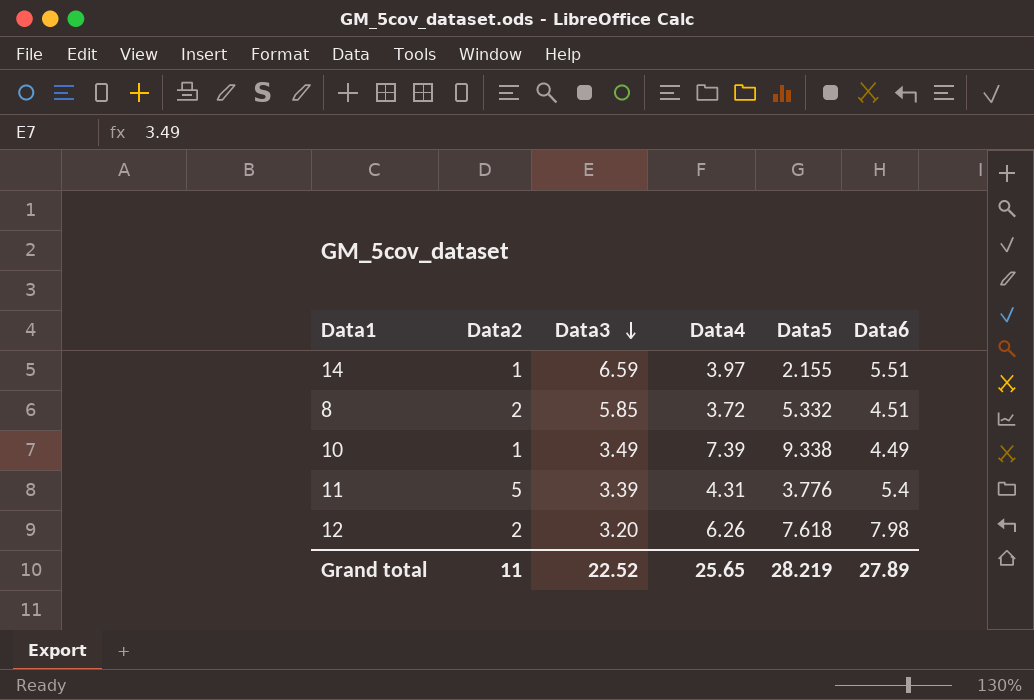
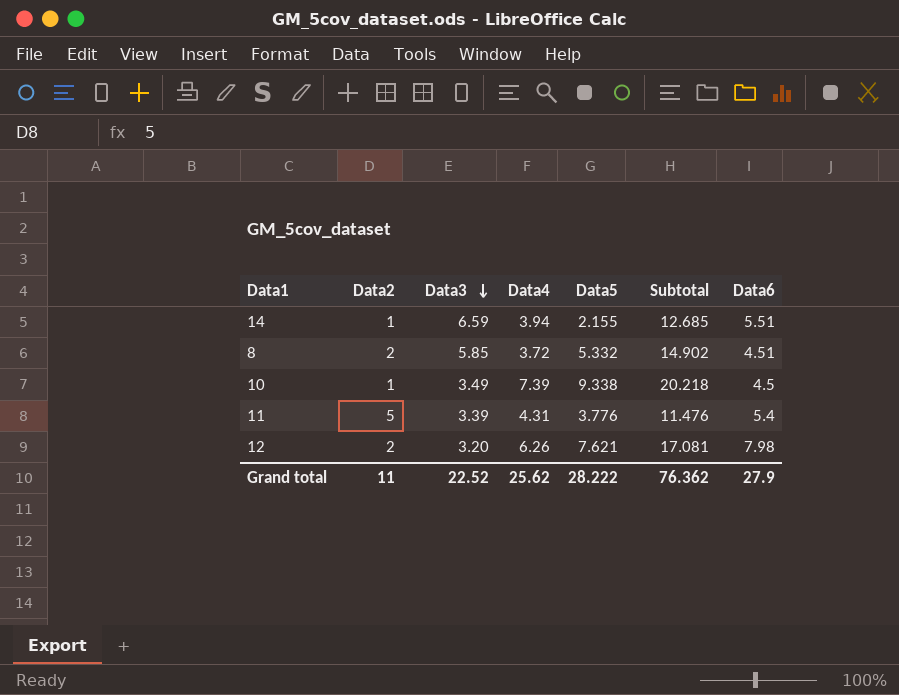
column Subtotal | formula: none -> [Data3] + [Data4] + [Data5]
14 | Data4: 3.97 -> 3.94
10 | Data6: 4.49 -> 4.5
12 | Data5: 7.618 -> 7.621
Grand total | Data4: 25.65 -> 25.62
Grand total | Data5: 28.219 -> 28.222
Grand total | Data6: 27.89 -> 27.9

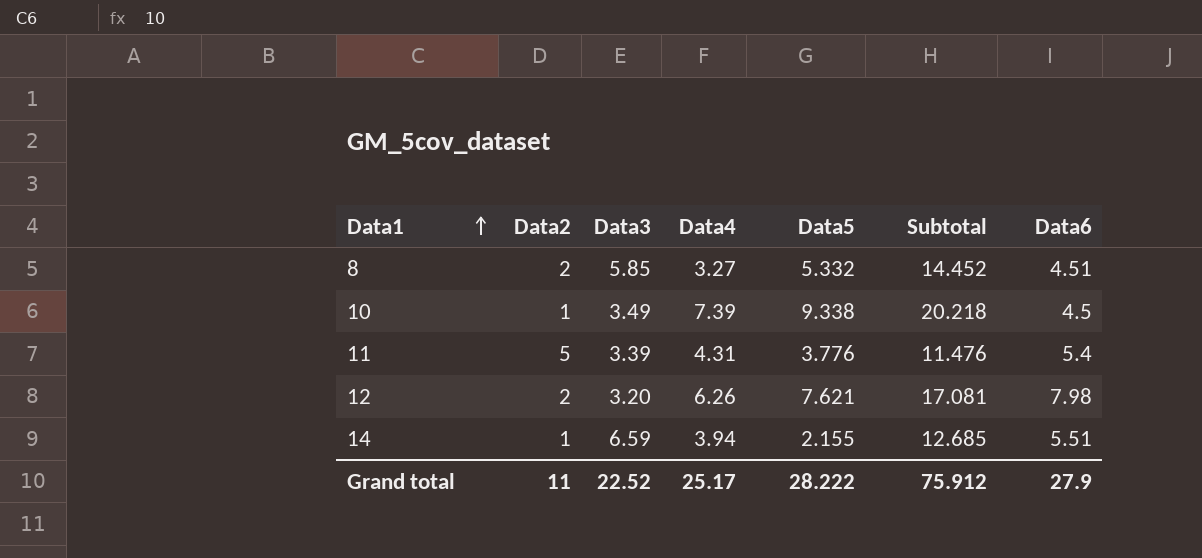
row order: Data3 descending -> Data1 ascending
8 | Data4: 3.72 -> 3.27
8 | Subtotal: 14.902 -> 14.452
Grand total | Data4: 25.62 -> 25.17
Grand total | Subtotal: 76.362 -> 75.912

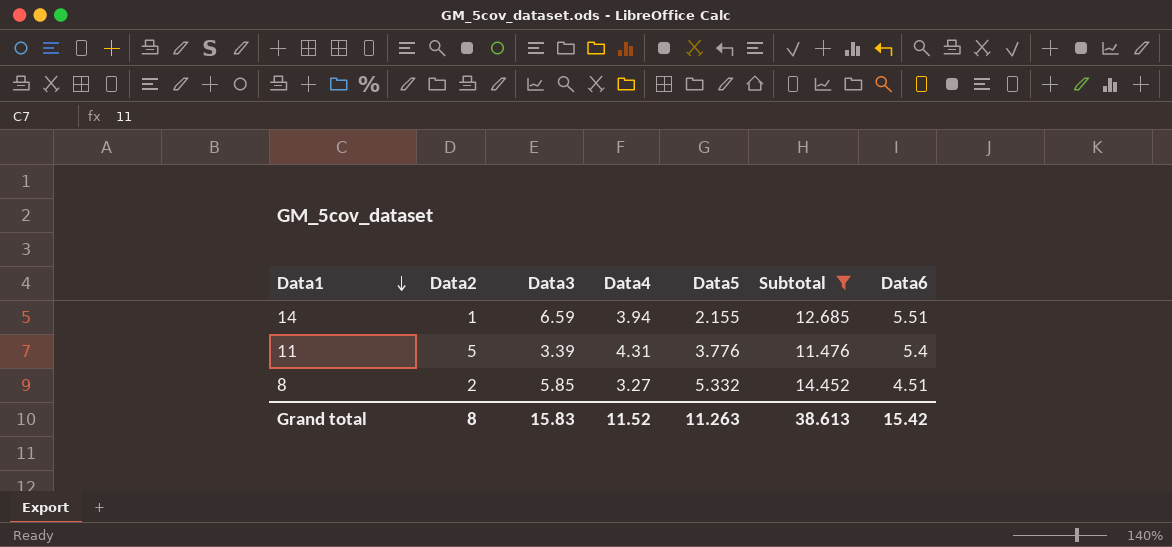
filter: none -> Subtotal <= 14.452
row order: Data1 ascending -> Data1 descending
Grand total | Data2: 11 -> 8
Grand total | Data3: 22.52 -> 15.83
Grand total | Data4: 25.17 -> 11.52
Grand total | Data5: 28.222 -> 11.263
Grand total | Subtotal: 75.912 -> 38.613
Grand total | Data6: 27.9 -> 15.42

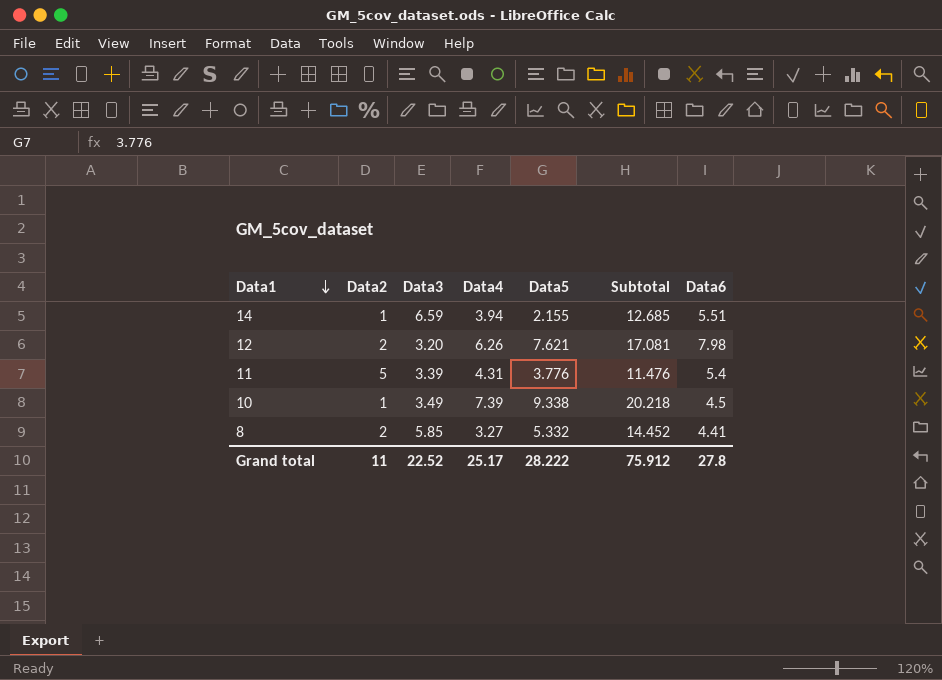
filter: Subtotal <= 14.452 -> none
8 | Data6: 4.51 -> 4.41
Grand total | Data2: 8 -> 11
Grand total | Data3: 15.83 -> 22.52
Grand total | Data4: 11.52 -> 25.17
Grand total | Data5: 11.263 -> 28.222
Grand total | Subtotal: 38.613 -> 75.912
Grand total | Data6: 15.42 -> 27.8

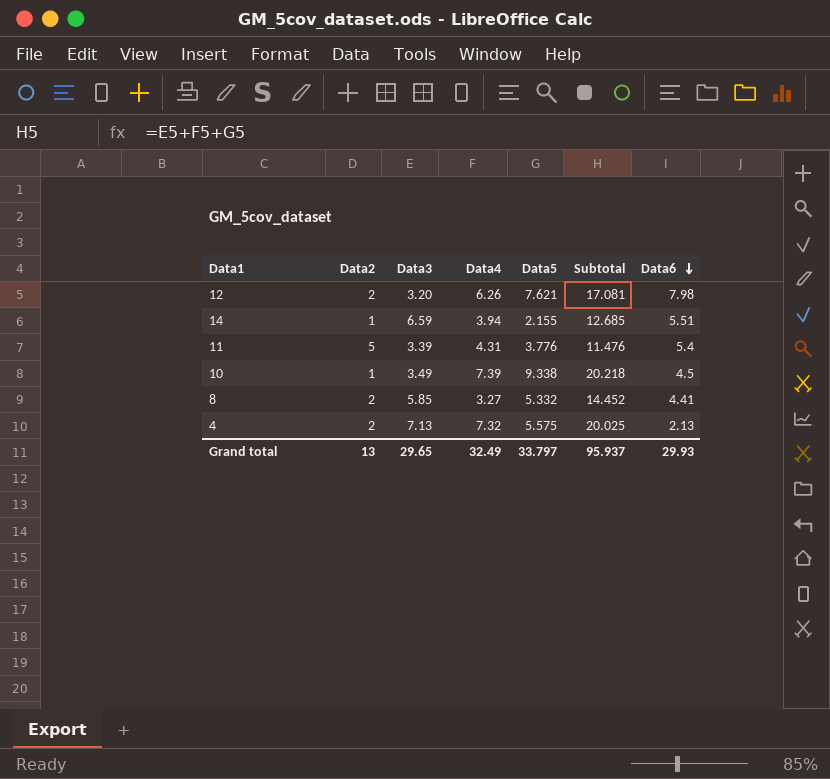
row order: Data1 descending -> Data6 descending
row 4: none -> 2 | 7.13 | 7.32 | 5.575 | 20.025 | 2.13
Grand total | Data2: 11 -> 13
Grand total | Data3: 22.52 -> 29.65
Grand total | Data4: 25.17 -> 32.49
Grand total | Data5: 28.222 -> 33.797
Grand total | Subtotal: 75.912 -> 95.937
Grand total | Data6: 27.8 -> 29.93

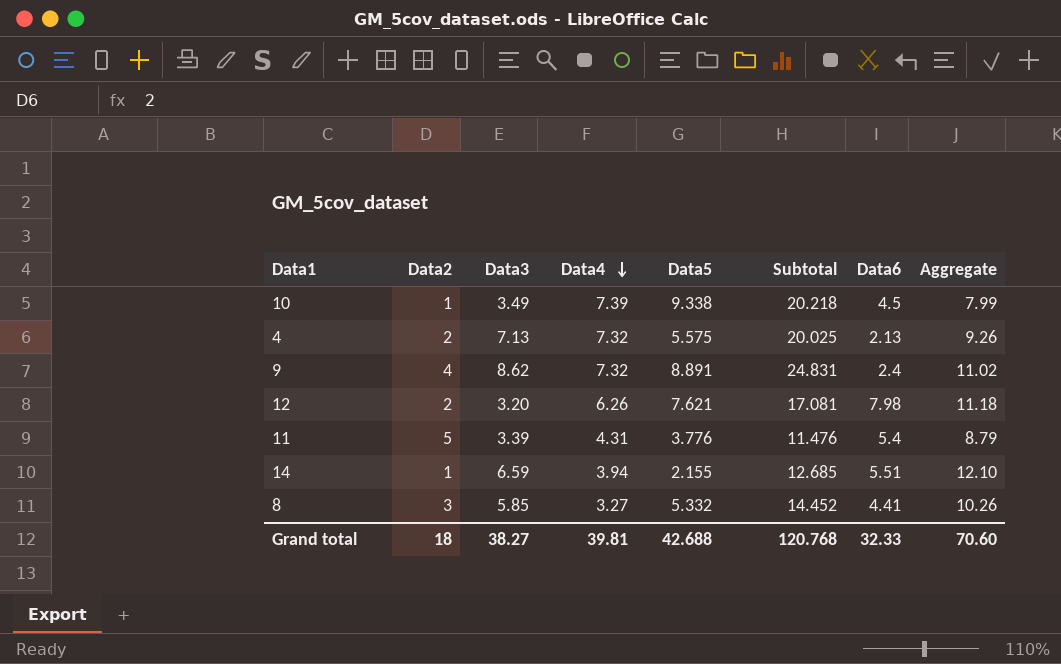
row order: Data6 descending -> Data4 descending
column Aggregate | formula: none -> [Data3] + [Data6]
row 9: none -> 4 | 8.62 | 7.32 | 8.891 | 24.831 | 2.4 | 11.02
8 | Data2: 2 -> 3
Grand total | Data2: 13 -> 18
Grand total | Data3: 29.65 -> 38.27
Grand total | Data4: 32.49 -> 39.81
Grand total | Data5: 33.797 -> 42.688
Grand total | Subtotal: 95.937 -> 120.768
Grand total | Data6: 29.93 -> 32.33

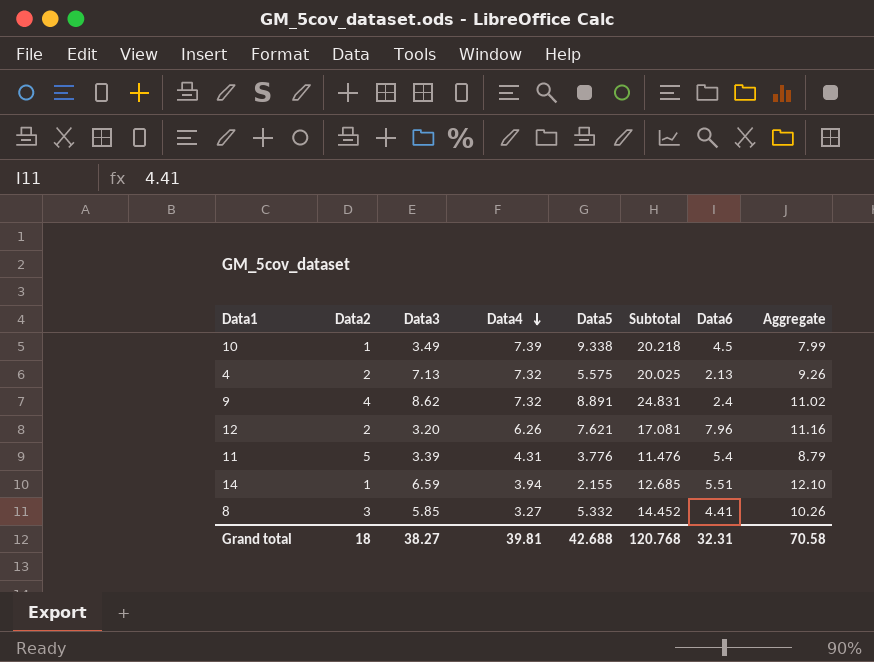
12 | Data6: 7.98 -> 7.96
12 | Aggregate: 11.18 -> 11.16
Grand total | Data6: 32.33 -> 32.31
Grand total | Aggregate: 70.60 -> 70.58

